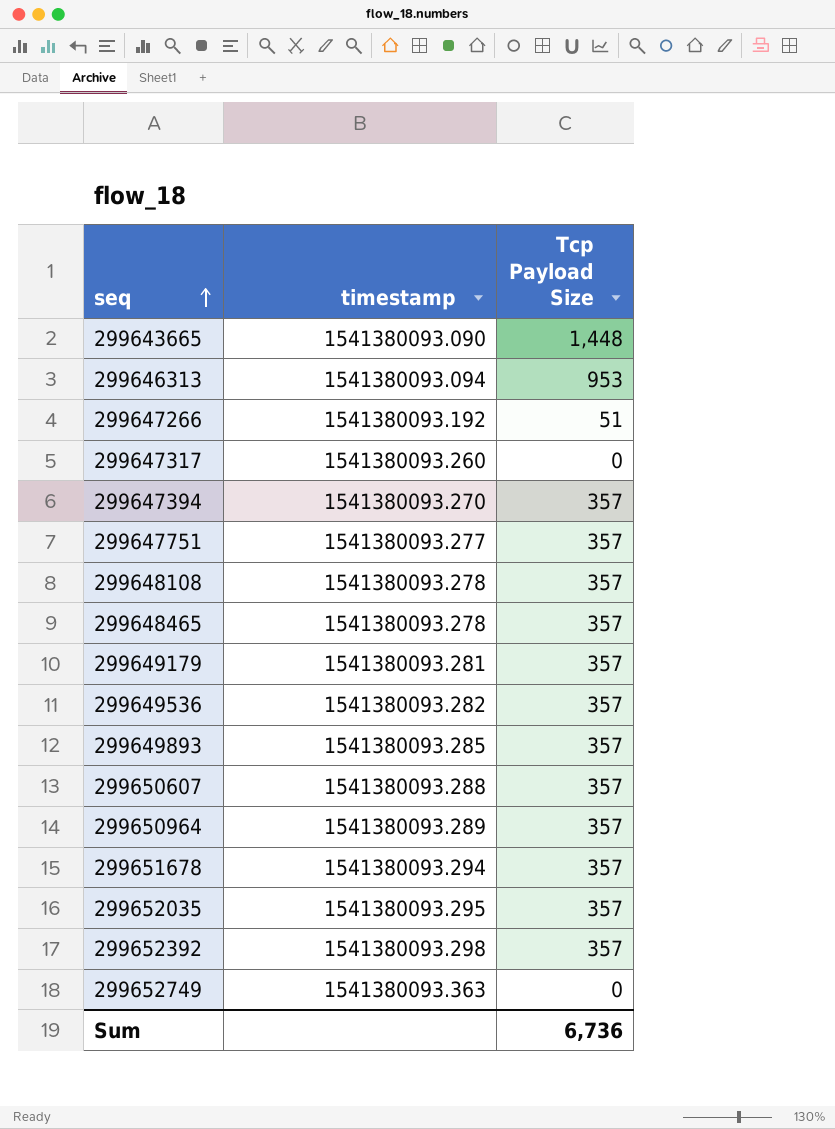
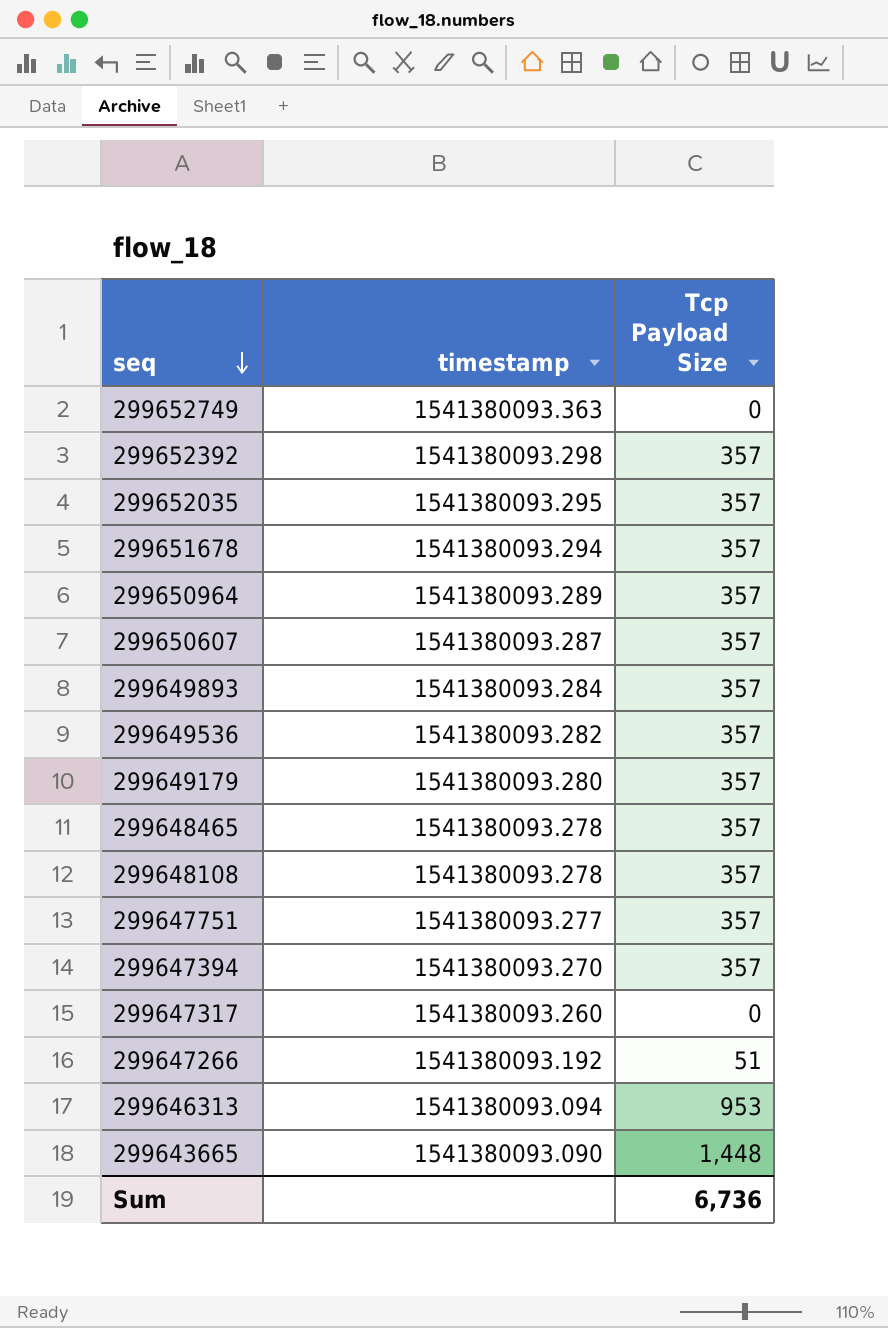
row order: seq ascending -> seq descending
299650607 | timestamp: 1541380093.288 -> 1541380093.287
299649893 | timestamp: 1541380093.285 -> 1541380093.284
299649179 | timestamp: 1541380093.281 -> 1541380093.280

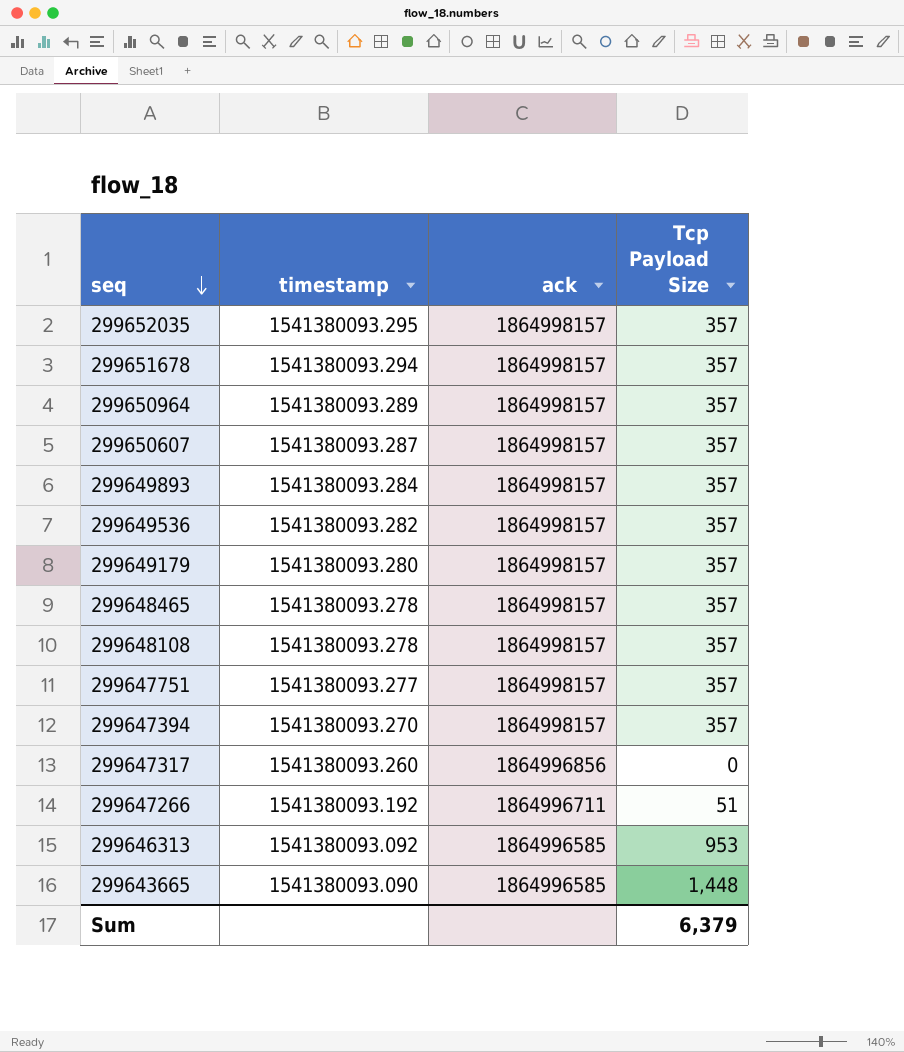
column ack | position: none -> 3
row 299652749: 1541380093.363 | 0 -> none
row 299652392: 1541380093.298 | 357 -> none
299646313 | timestamp: 1541380093.094 -> 1541380093.092
Sum | Tcp Payload Size: 6,736 -> 6,379

